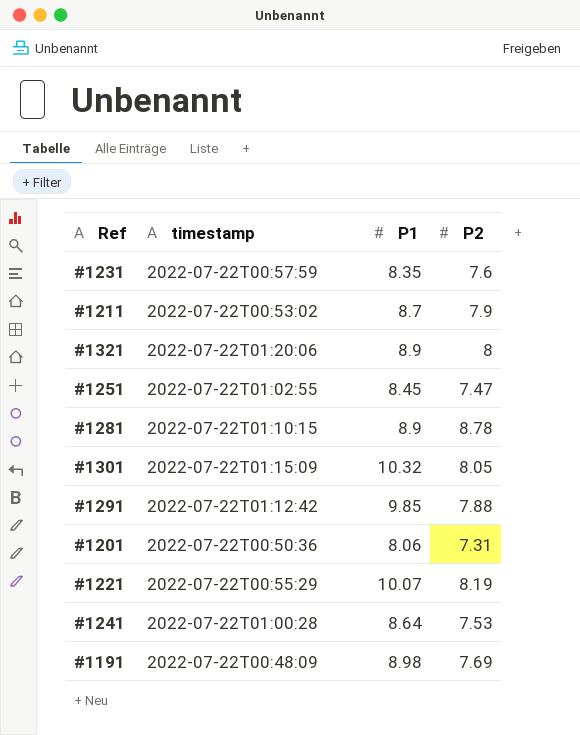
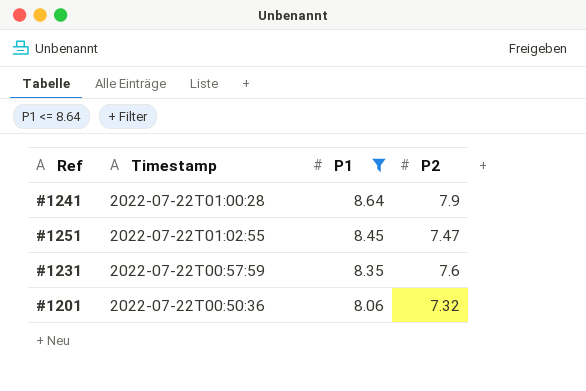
filter: none -> P1 <= 8.64
row order: none -> P1 descending
column name: timestamp -> Timestamp
#1241 | P2: 7.53 -> 7.9
#1201 | P2: 7.31 -> 7.32

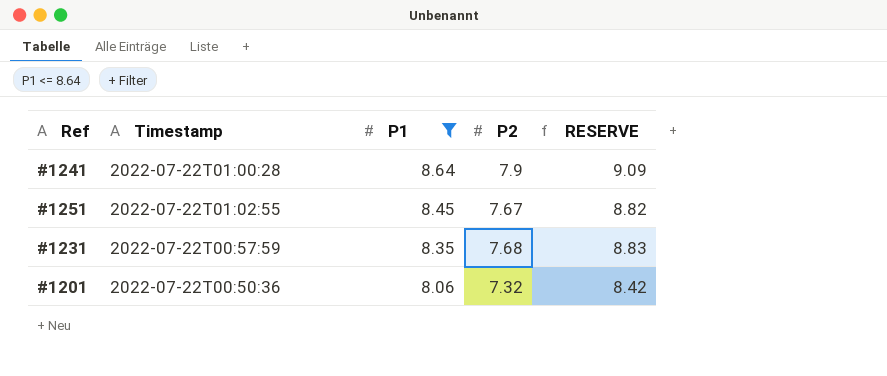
column RESERVE | formula: none -> [P2] * 1.15
#1251 | P2: 7.47 -> 7.67
#1231 | P2: 7.6 -> 7.68

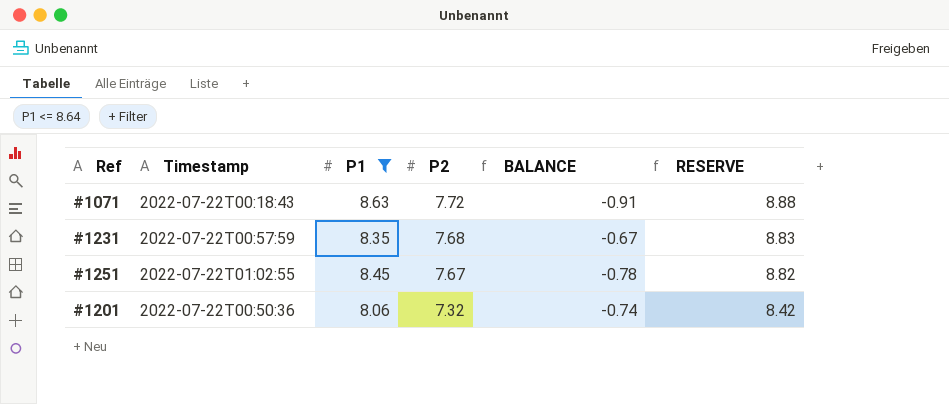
row order: P1 descending -> P2 descending
column BALANCE | formula: none -> [P2] - [P1]
row #1241: 2022-07-22T01:00:28 | 8.64 | 7.9 | 9.09 -> none
row #1071: none -> 2022-07-22T00:18:43 | 8.63 | 7.72 | -0.91 | 8.88

